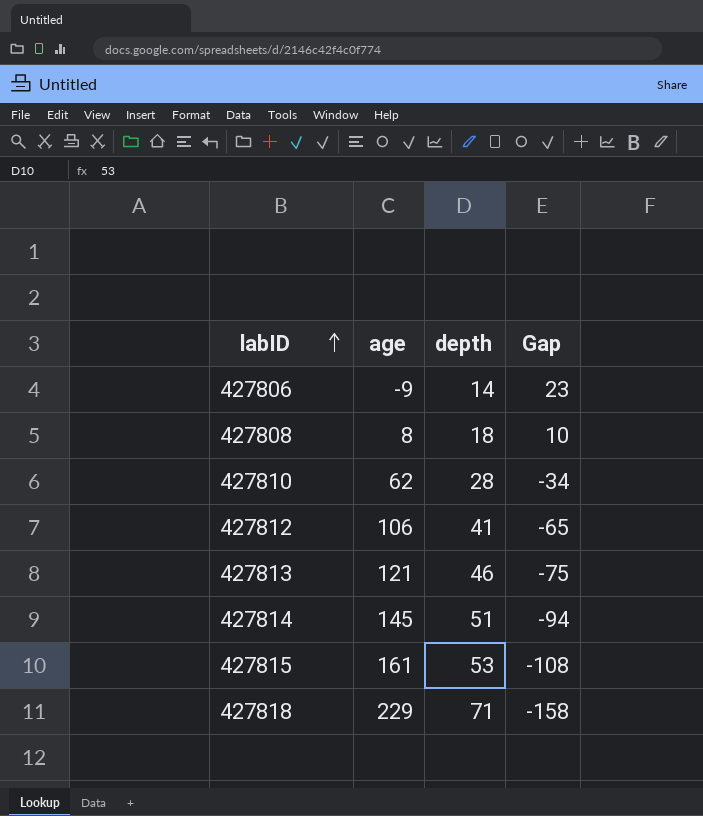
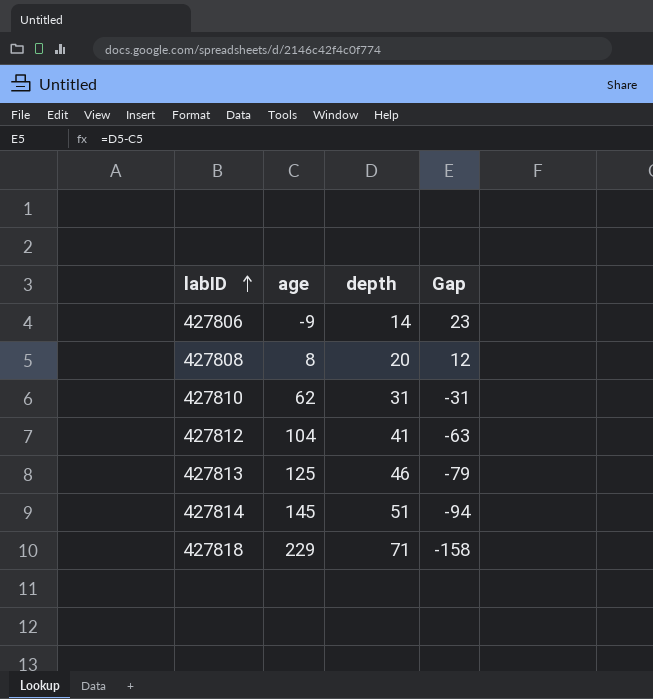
row 427815: 161 | 53 | -108 -> none
427808 | depth: 18 -> 20
427808 | Gap: 10 -> 12
427810 | depth: 28 -> 31
427810 | Gap: -34 -> -31
427812 | age: 106 -> 104
427812 | Gap: -65 -> -63
427813 | age: 121 -> 125
427813 | Gap: -75 -> -79

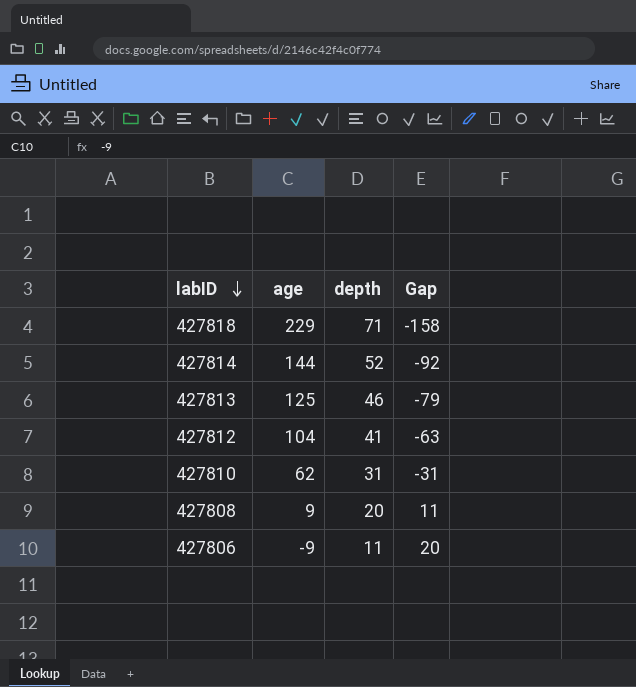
row order: labID ascending -> labID descending
427814 | age: 145 -> 144
427814 | depth: 51 -> 52
427814 | Gap: -94 -> -92
427808 | age: 8 -> 9
427808 | Gap: 12 -> 11
427806 | depth: 14 -> 11
427806 | Gap: 23 -> 20

